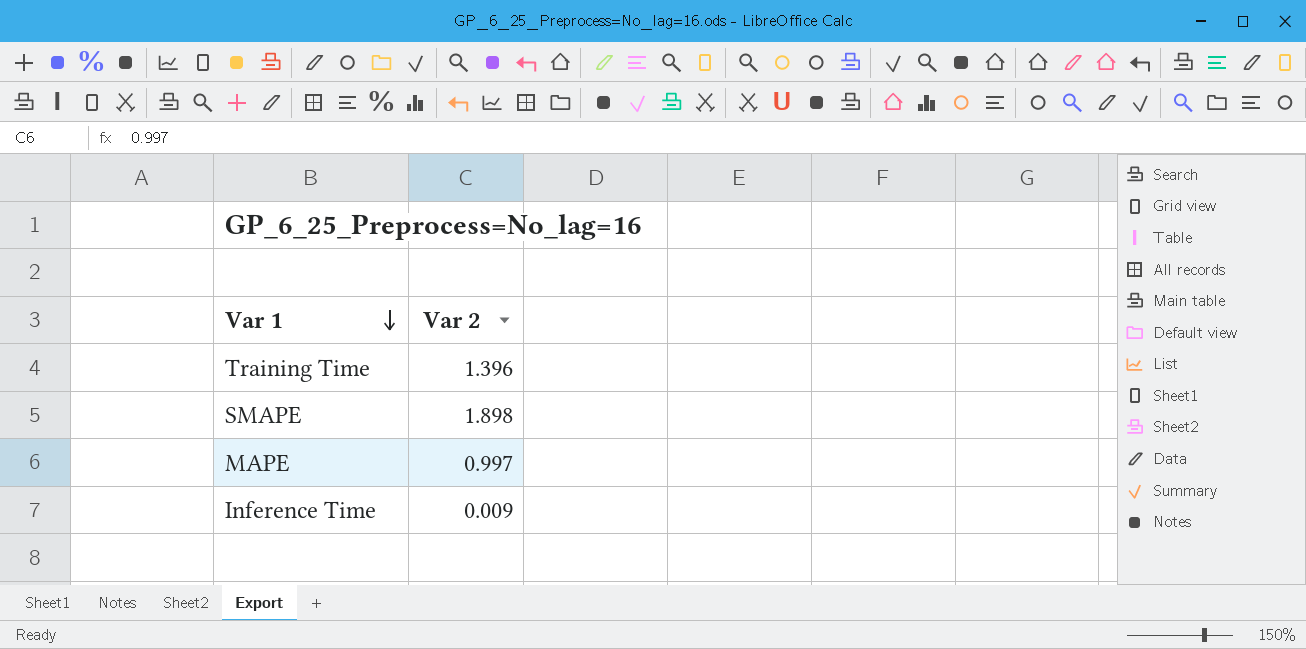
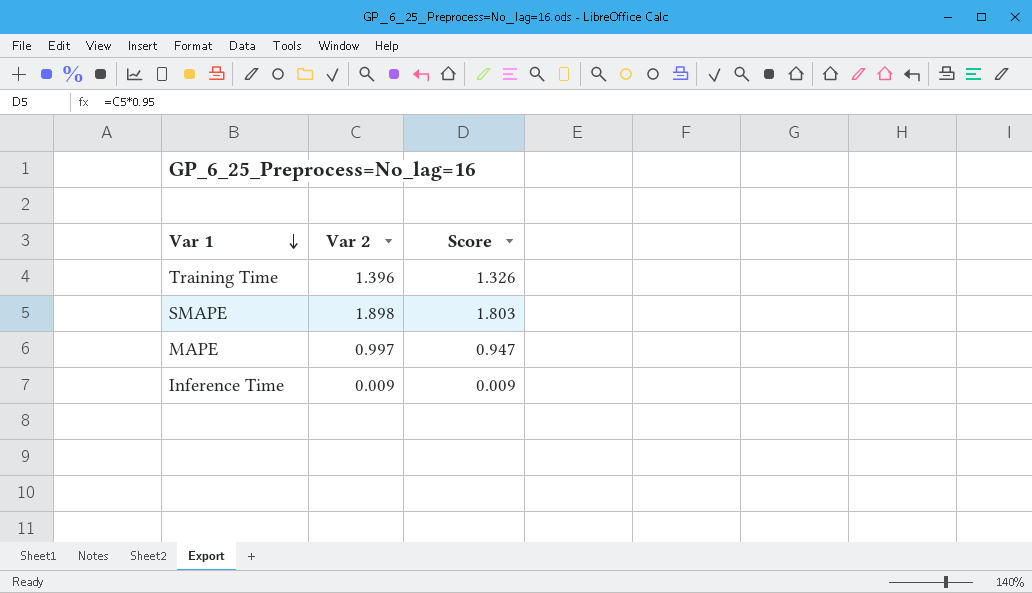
column Score | formula: none -> [Var 2] * 0.95

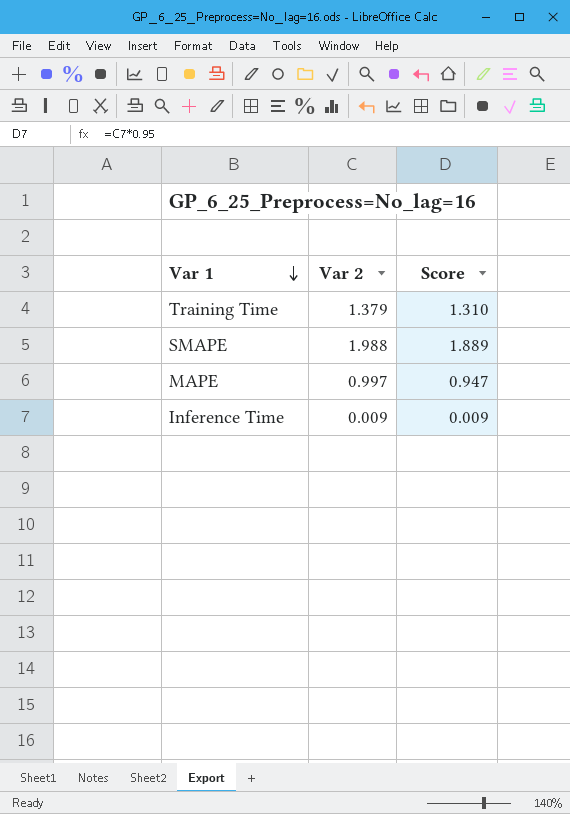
Training Time | Var 2: 1.396 -> 1.379
Training Time | Score: 1.326 -> 1.310
SMAPE | Var 2: 1.898 -> 1.988
SMAPE | Score: 1.803 -> 1.889

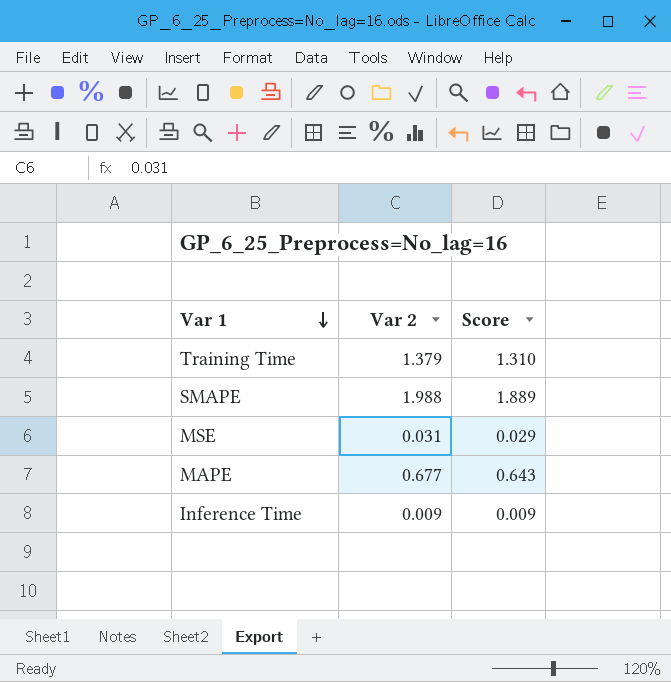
row MSE: none -> 0.031 | 0.029
MAPE | Var 2: 0.997 -> 0.677
MAPE | Score: 0.947 -> 0.643

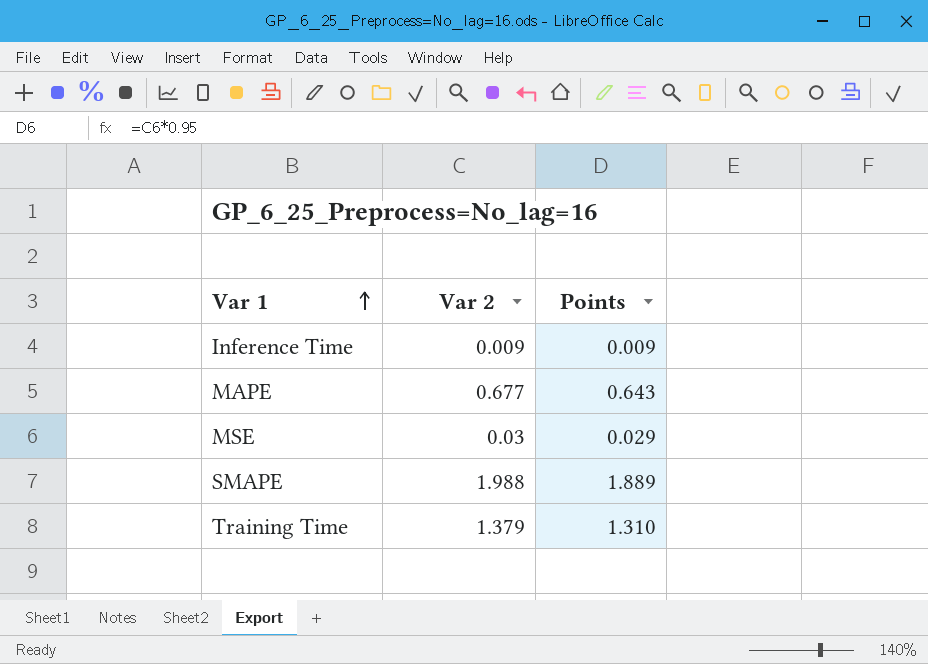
row order: Var 1 descending -> Var 1 ascending
column name: Score -> Points
MSE | Var 2: 0.031 -> 0.03

